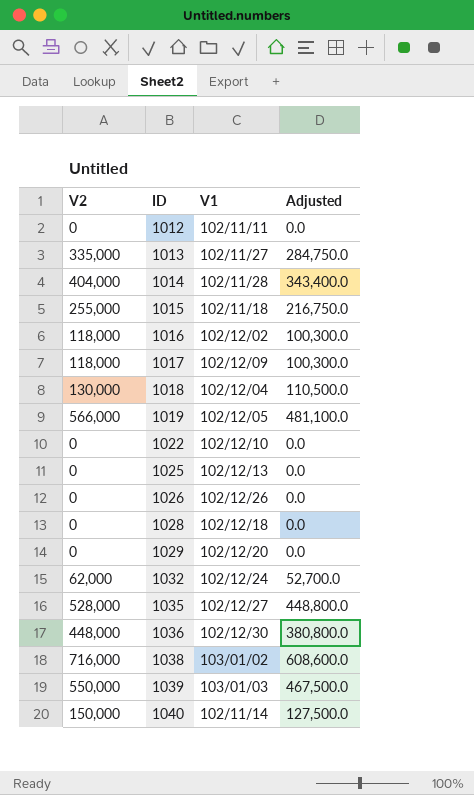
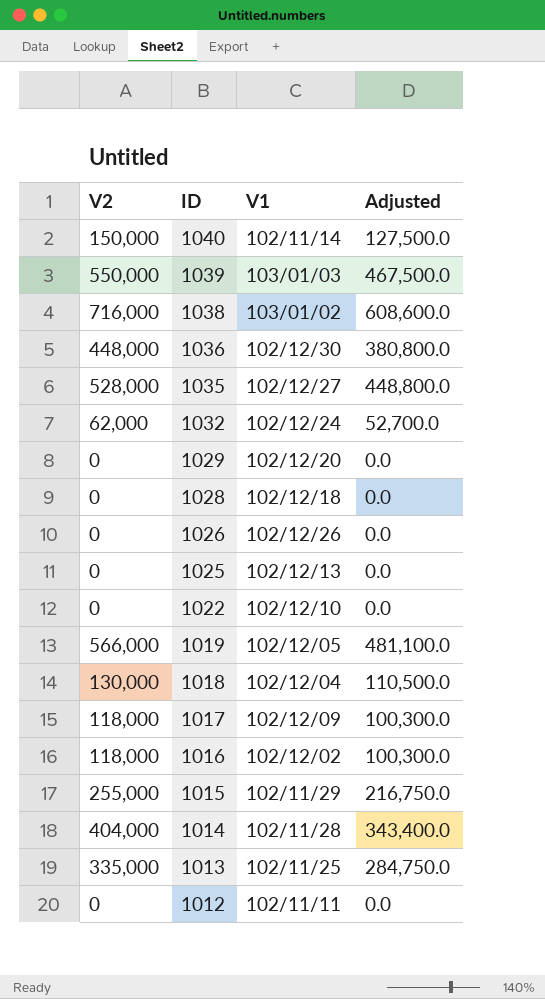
row order: ID ascending -> ID descending
1015 | V1: 102/11/18 -> 102/11/29
1013 | V1: 102/11/27 -> 102/11/25

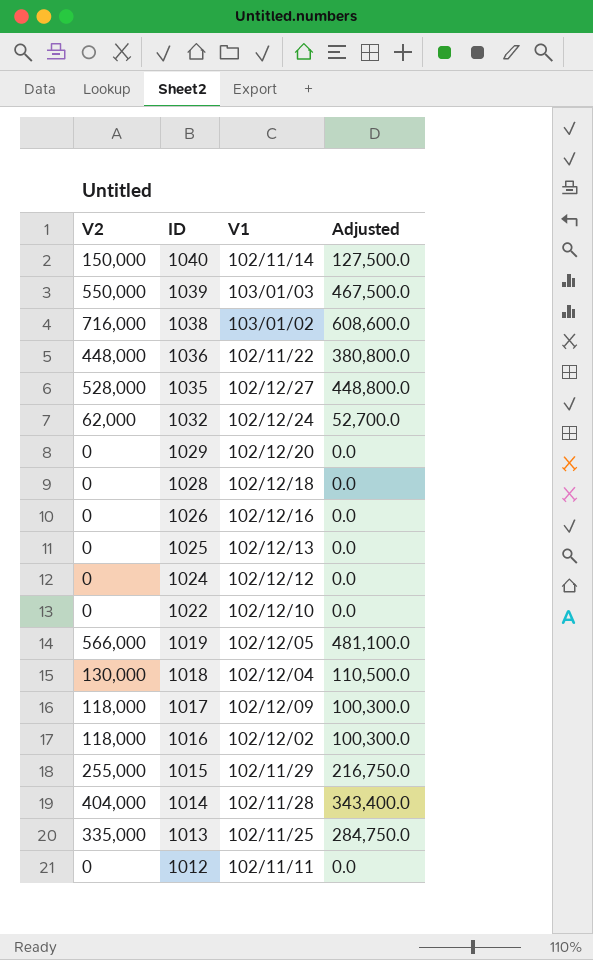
1036 | V1: 102/12/30 -> 102/11/22
1026 | V1: 102/12/26 -> 102/12/16
row 1024: none -> 0 | 102/12/12 | 0.0

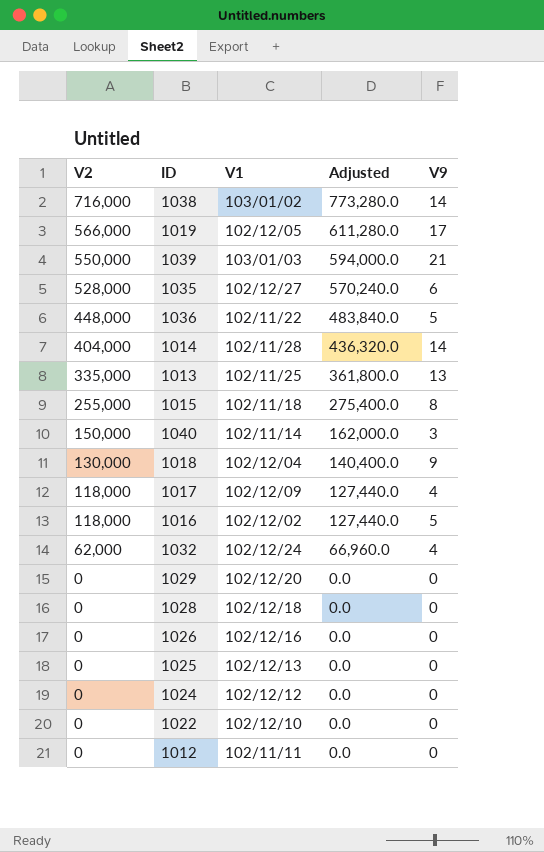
row order: ID descending -> V2 descending
column Adjusted | formula: [V2] * 0.85 -> [V2] * 1.08
column V9 | position: none -> 5
1015 | V1: 102/11/29 -> 102/11/18

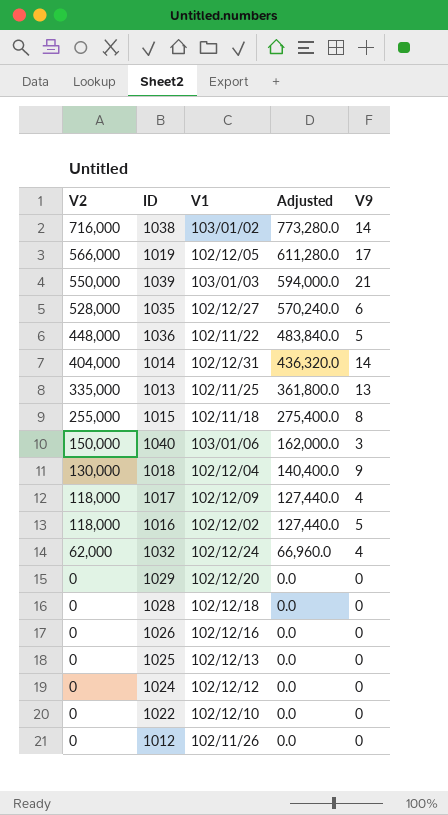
1014 | V1: 102/11/28 -> 102/12/31
1040 | V1: 102/11/14 -> 103/01/06
1012 | V1: 102/11/11 -> 102/11/26

